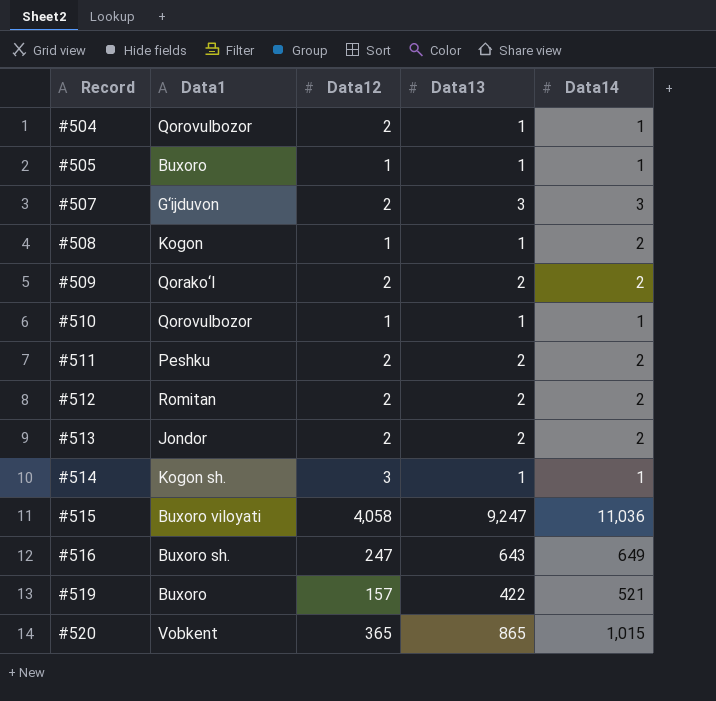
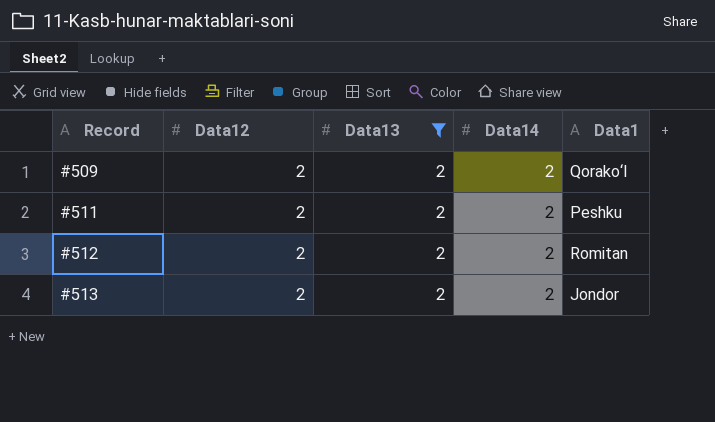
filter: none -> Data13 = 2
column Data1 | position: 2 -> 5

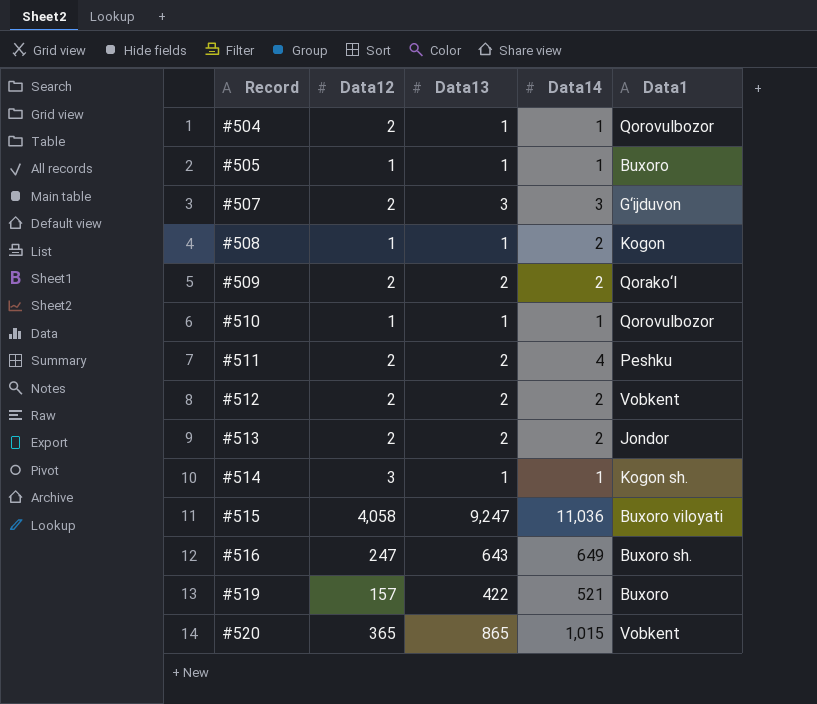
filter: Data13 = 2 -> none
#511 | Data14: 2 -> 4
#512 | Data1: Romitan -> Vobkent

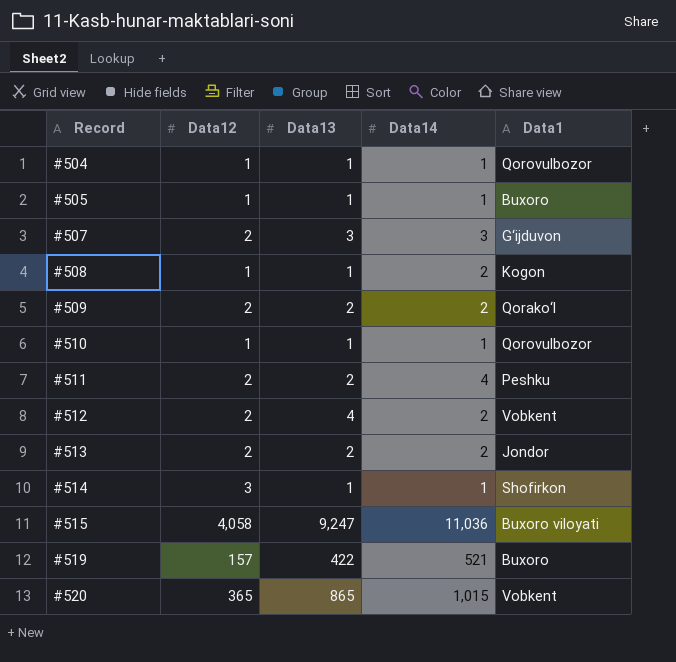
row #516: 247 | 643 | 649 | Buxoro sh. -> none
#504 | Data12: 2 -> 1
#512 | Data13: 2 -> 4
#514 | Data1: Kogon sh. -> Shofirkon

